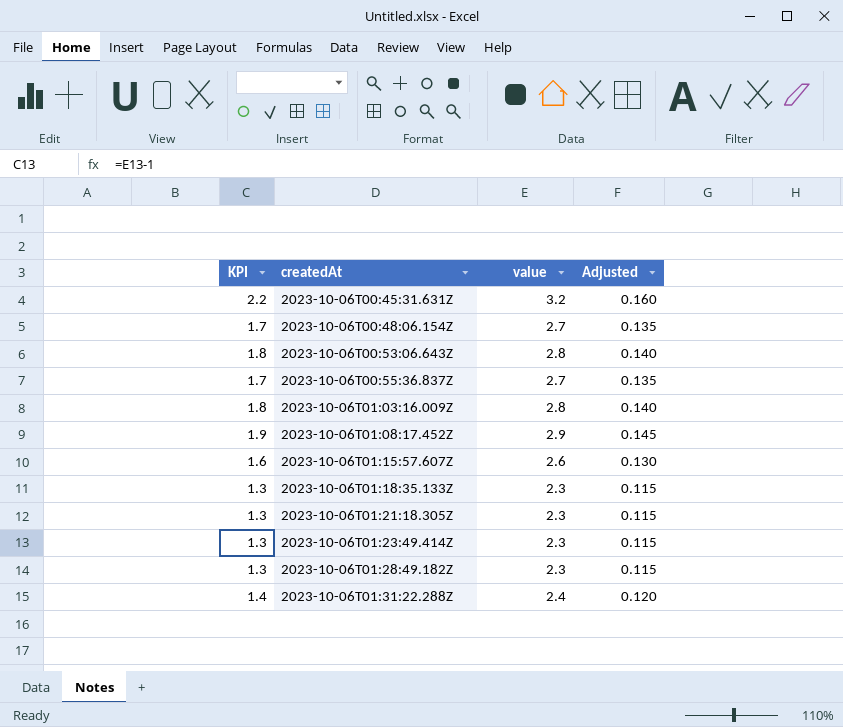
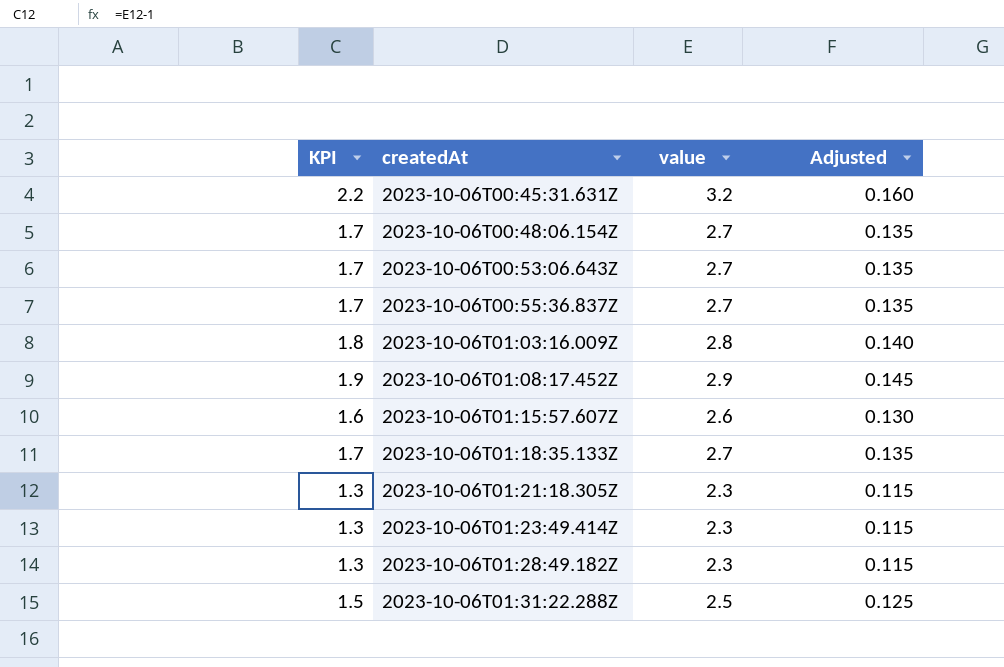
2023-10-06T00:53:06.643Z | KPI: 1.8 -> 1.7
2023-10-06T00:53:06.643Z | value: 2.8 -> 2.7
2023-10-06T00:53:06.643Z | Adjusted: 0.140 -> 0.135
2023-10-06T01:18:35.133Z | KPI: 1.3 -> 1.7
2023-10-06T01:18:35.133Z | value: 2.3 -> 2.7
2023-10-06T01:18:35.133Z | Adjusted: 0.115 -> 0.135
2023-10-06T01:31:22.288Z | KPI: 1.4 -> 1.5
2023-10-06T01:31:22.288Z | value: 2.4 -> 2.5
2023-10-06T01:31:22.288Z | Adjusted: 0.120 -> 0.125

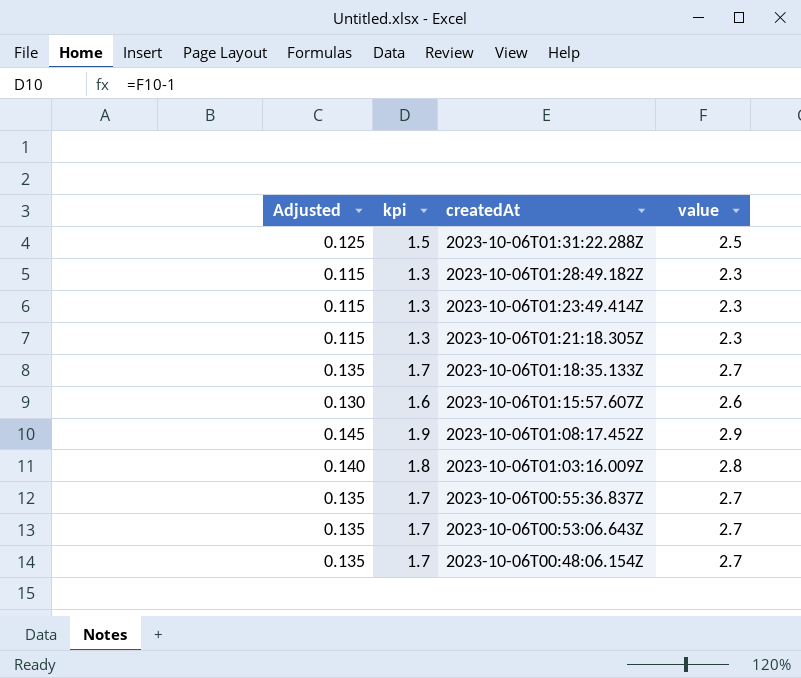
row order: createdAt ascending -> createdAt descending
column Adjusted | position: 4 -> 1
column name: KPI -> kpi
row 2023-10-06T00:45:31.631Z: 2.2 | 3.2 | 0.160 -> none

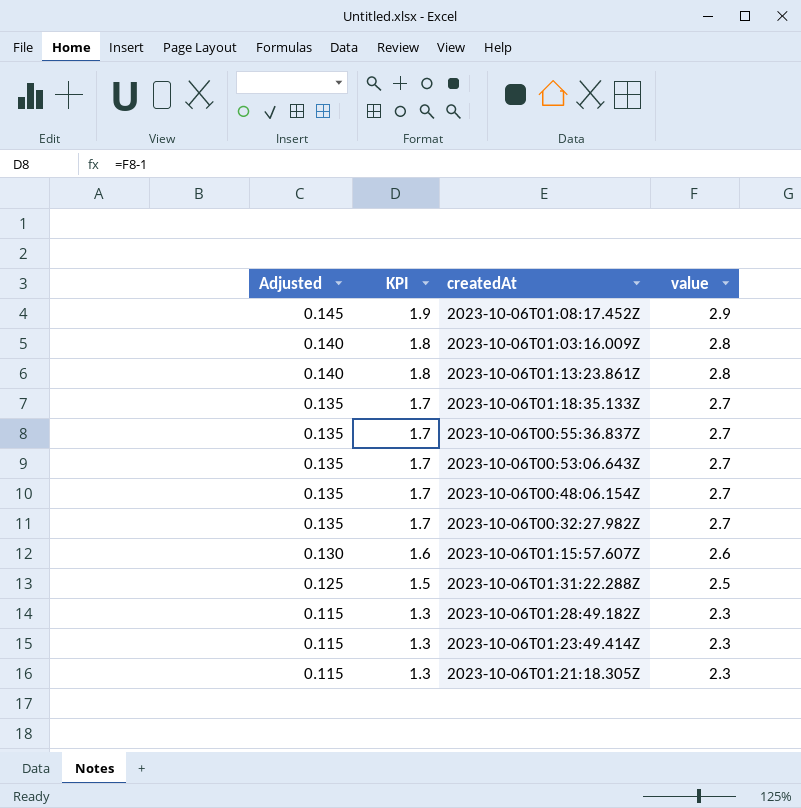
row order: createdAt descending -> Adjusted descending
column name: kpi -> KPI
row 2023-10-06T01:13:23.861Z: none -> 0.140 | 1.8 | 2.8
row 2023-10-06T00:32:27.982Z: none -> 0.135 | 1.7 | 2.7

